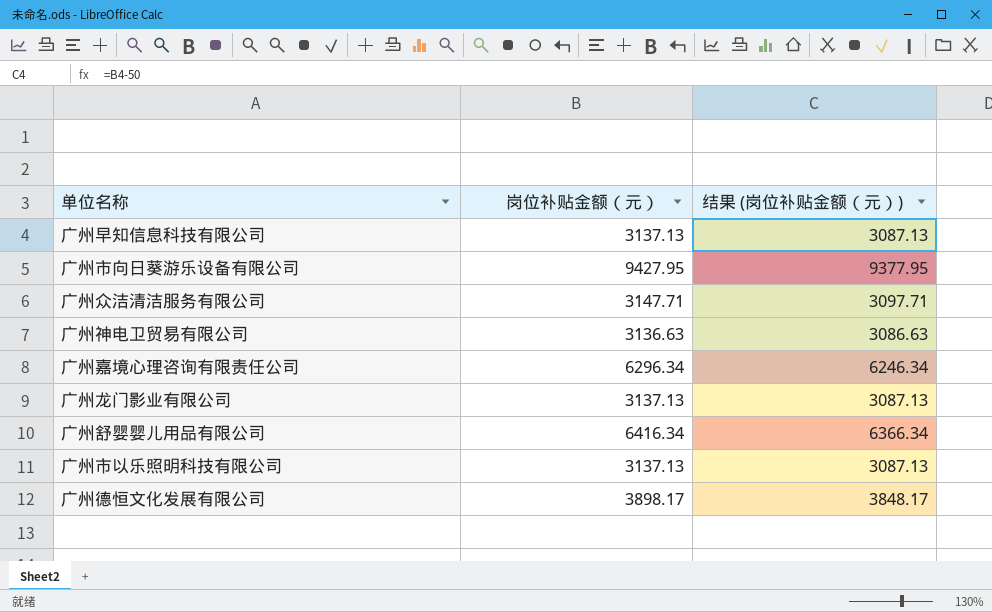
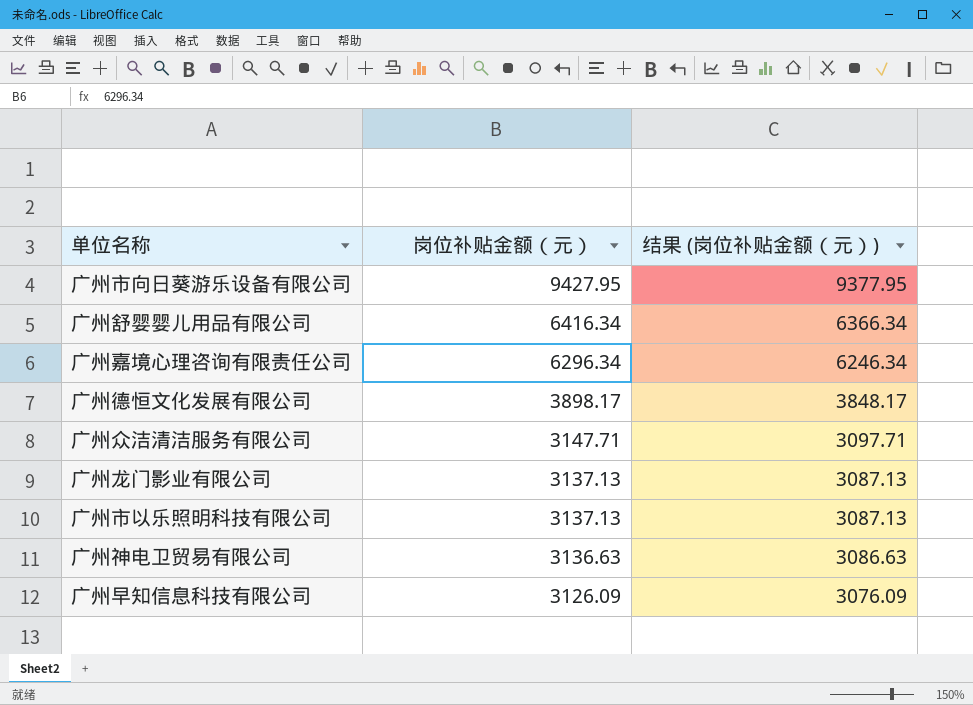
row order: none -> 岗位补贴金额（元） descending
广州早知信息科技有限公司 | 岗位补贴金额（元）: 3137.13 -> 3126.09
广州早知信息科技有限公司 | 结果 (岗位补贴金额（元）): 3087.13 -> 3076.09

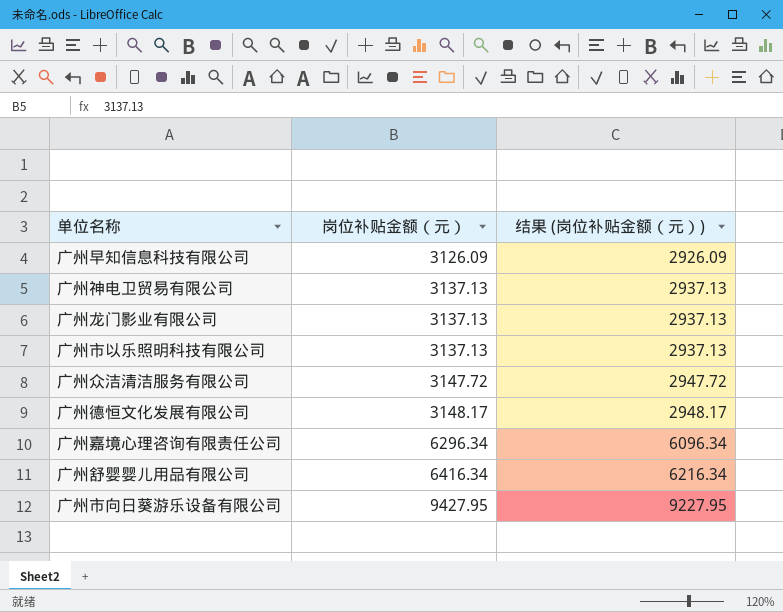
row order: 岗位补贴金额（元） descending -> 岗位补贴金额（元） ascending
column 结果 (岗位补贴金额（元）) | formula: [岗位补贴金额（元）] - 50 -> [岗位补贴金额（元）] - 200
广州神电卫贸易有限公司 | 岗位补贴金额（元）: 3136.63 -> 3137.13
广州众洁清洁服务有限公司 | 岗位补贴金额（元）: 3147.71 -> 3147.72
广州德恒文化发展有限公司 | 岗位补贴金额（元）: 3898.17 -> 3148.17

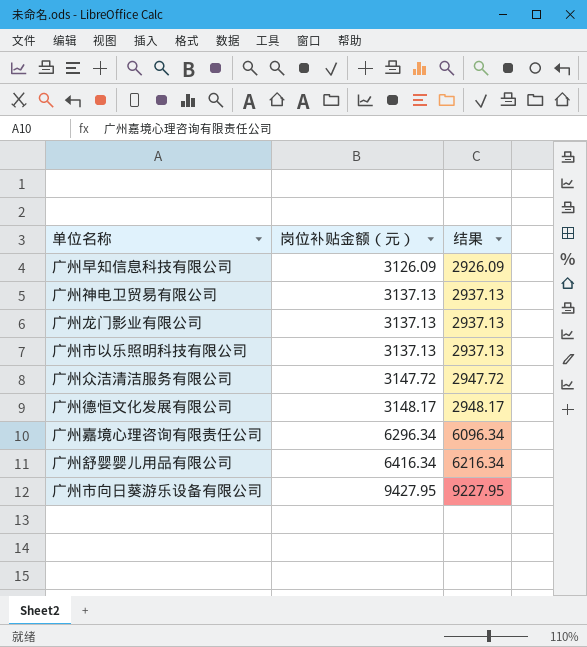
column name: 结果 (岗位补贴金额（元）) -> 结果

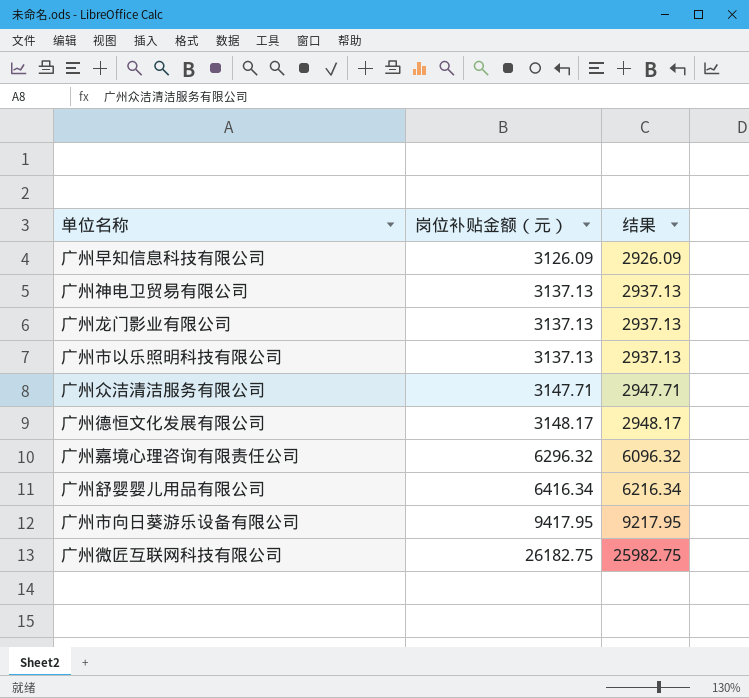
广州众洁清洁服务有限公司 | 岗位补贴金额（元）: 3147.72 -> 3147.71
广州众洁清洁服务有限公司 | 结果: 2947.72 -> 2947.71
广州嘉境心理咨询有限责任公司 | 岗位补贴金额（元）: 6296.34 -> 6296.32
广州嘉境心理咨询有限责任公司 | 结果: 6096.34 -> 6096.32
广州市向日葵游乐设备有限公司 | 岗位补贴金额（元）: 9427.95 -> 9417.95
广州市向日葵游乐设备有限公司 | 结果: 9227.95 -> 9217.95
row 广州微匠互联网科技有限公司: none -> 26182.75 | 25982.75

